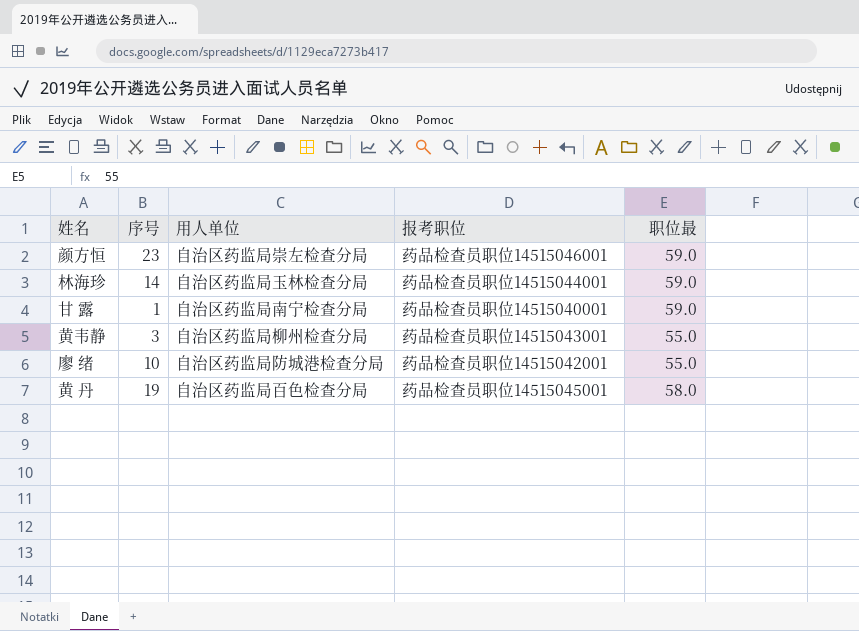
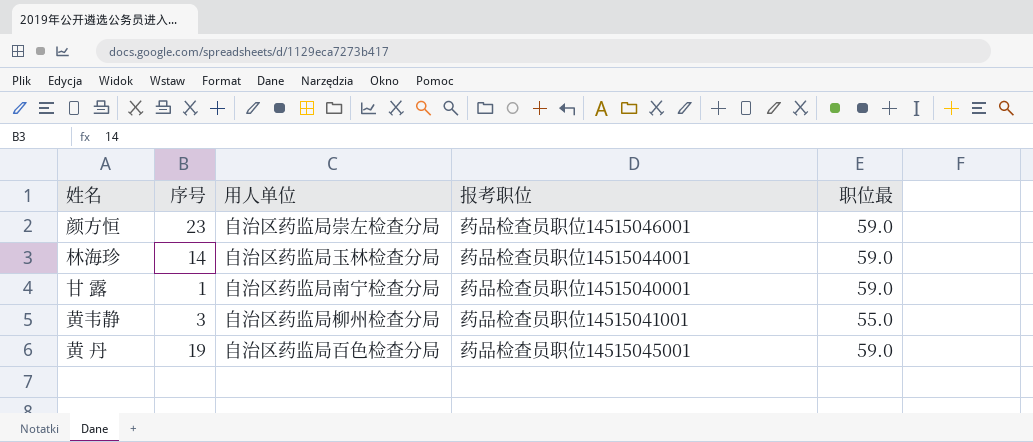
row 廖 绪: 10 | 自治区药监局防城港检查分局 | 药品检查员职位14515042001 | 55.0 -> none
黄韦静 | 报考职位: 药品检查员职位14515043001 -> 药品检查员职位14515041001
黄 丹 | 职位最: 58.0 -> 59.0

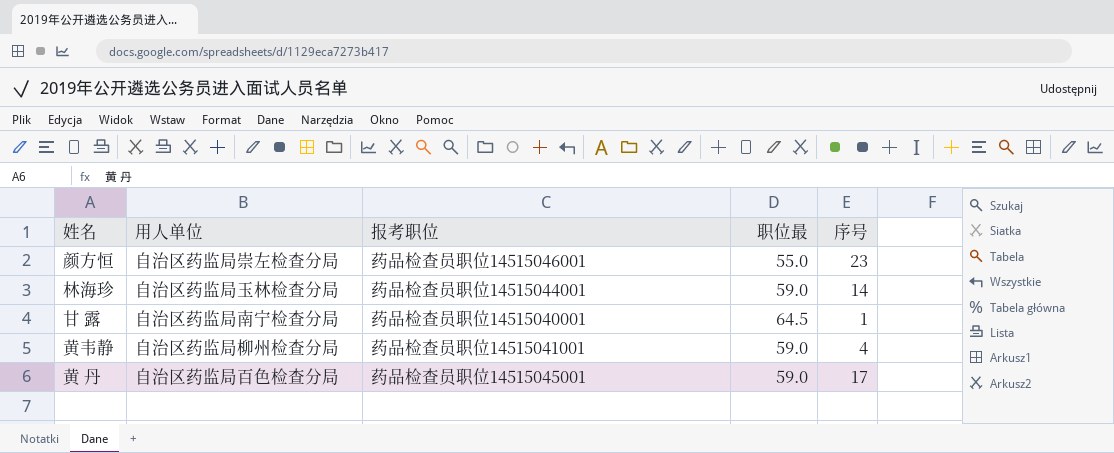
column 序号 | position: 2 -> 5
颜方恒 | 职位最: 59.0 -> 55.0
甘 露 | 职位最: 59.0 -> 64.5
黄韦静 | 职位最: 55.0 -> 59.0
黄韦静 | 序号: 3 -> 4
黄 丹 | 序号: 19 -> 17

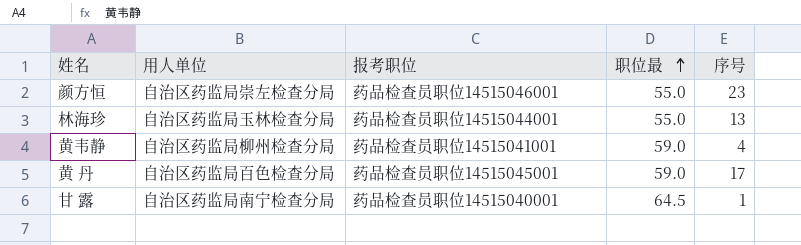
row order: none -> 职位最 ascending
林海珍 | 职位最: 59.0 -> 55.0
林海珍 | 序号: 14 -> 13

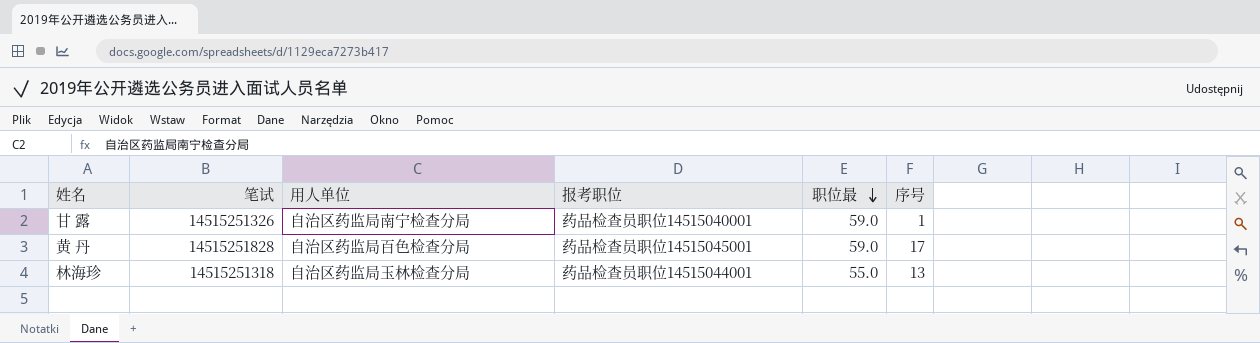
row order: 职位最 ascending -> 职位最 descending
column 笔试 | position: none -> 2
row 颜方恒: 自治区药监局崇左检查分局 | 药品检查员职位14515046001 | 55.0 | 23 -> none
row 黄韦静: 自治区药监局柳州检查分局 | 药品检查员职位14515041001 | 59.0 | 4 -> none
甘 露 | 职位最: 64.5 -> 59.0

